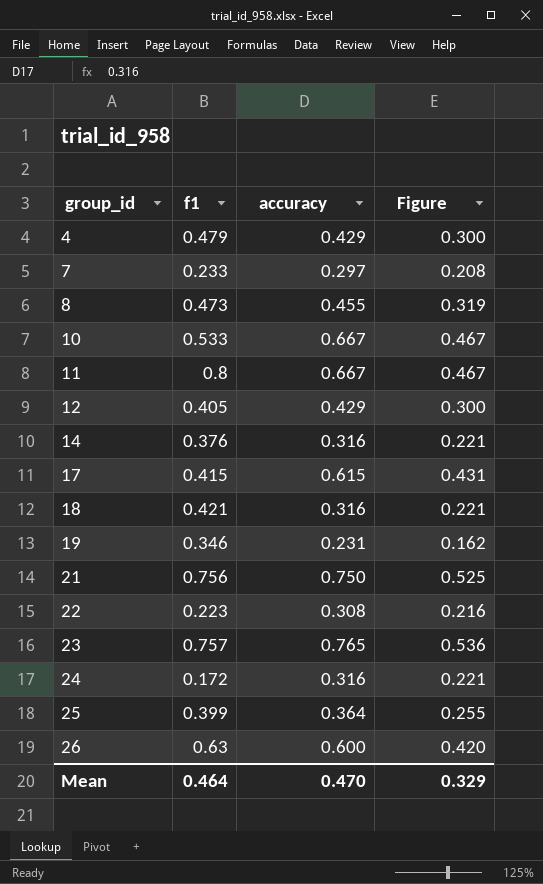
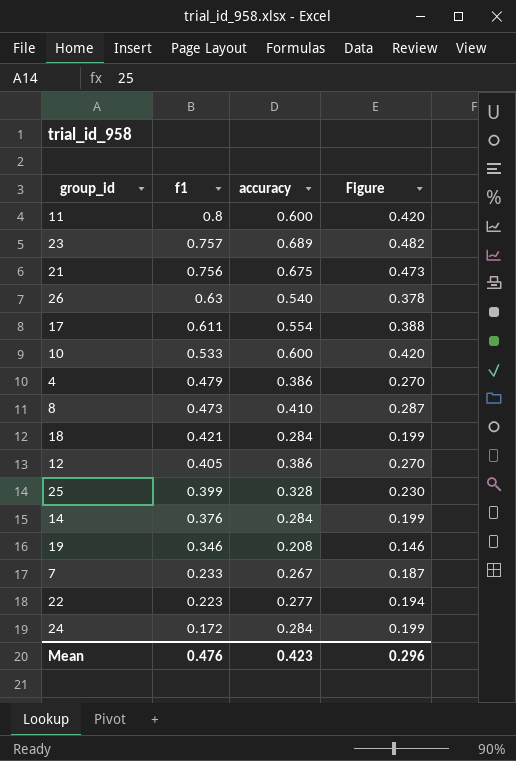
row order: group_id ascending -> f1 descending
11 | accuracy: 0.667 -> 0.600
11 | Figure: 0.467 -> 0.420
23 | accuracy: 0.765 -> 0.689
23 | Figure: 0.536 -> 0.482
21 | accuracy: 0.750 -> 0.675
21 | Figure: 0.525 -> 0.473
26 | accuracy: 0.600 -> 0.540
26 | Figure: 0.420 -> 0.378
17 | f1: 0.415 -> 0.611
17 | accuracy: 0.615 -> 0.554
17 | Figure: 0.431 -> 0.388
10 | accuracy: 0.667 -> 0.600
10 | Figure: 0.467 -> 0.420
4 | accuracy: 0.429 -> 0.386
4 | Figure: 0.300 -> 0.270
8 | accuracy: 0.455 -> 0.410
8 | Figure: 0.319 -> 0.287
18 | accuracy: 0.316 -> 0.284
18 | Figure: 0.221 -> 0.199
12 | accuracy: 0.429 -> 0.386
12 | Figure: 0.300 -> 0.270
25 | accuracy: 0.364 -> 0.328
25 | Figure: 0.255 -> 0.230
14 | accuracy: 0.316 -> 0.284
14 | Figure: 0.221 -> 0.199
19 | accuracy: 0.231 -> 0.208
19 | Figure: 0.162 -> 0.146
7 | accuracy: 0.297 -> 0.267
7 | Figure: 0.208 -> 0.187
22 | accuracy: 0.308 -> 0.277
22 | Figure: 0.216 -> 0.194
24 | accuracy: 0.316 -> 0.284
24 | Figure: 0.221 -> 0.199
Mean | f1: 0.464 -> 0.476
Mean | accuracy: 0.470 -> 0.423
Mean | Figure: 0.329 -> 0.296

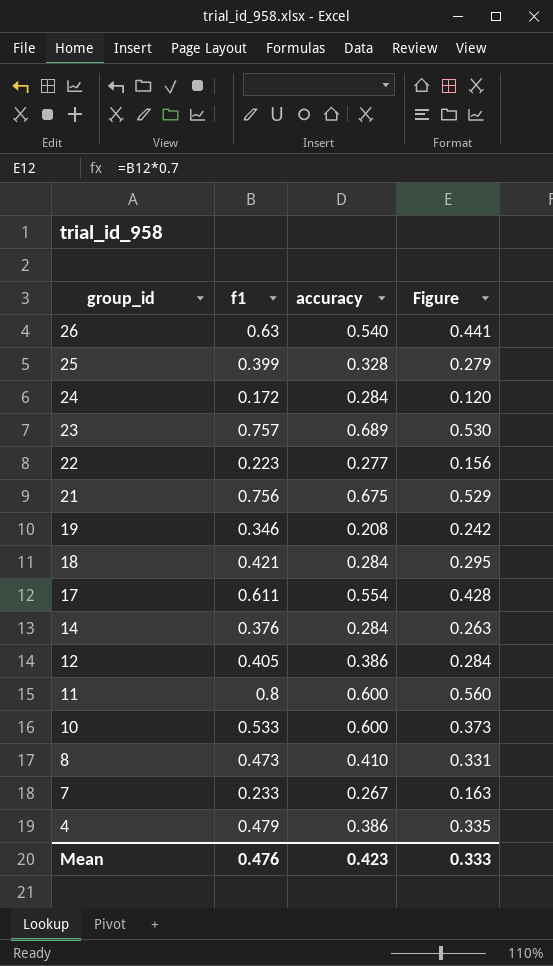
row order: f1 descending -> group_id descending
column Figure | formula: [accuracy] * 0.7 -> [f1] * 0.7
Mean | Figure: 0.296 -> 0.333

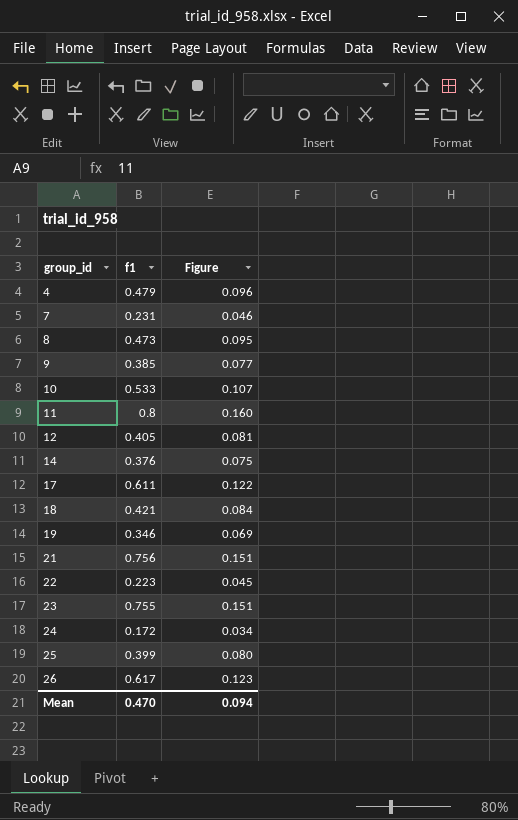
row order: group_id descending -> group_id ascending
column accuracy | position: 3 -> none
column Figure | formula: [f1] * 0.7 -> [f1] * 0.2
7 | f1: 0.233 -> 0.231
row 9: none -> 0.385 | 0.077
23 | f1: 0.757 -> 0.755
26 | f1: 0.63 -> 0.617
Mean | f1: 0.476 -> 0.470
Mean | Figure: 0.333 -> 0.094

